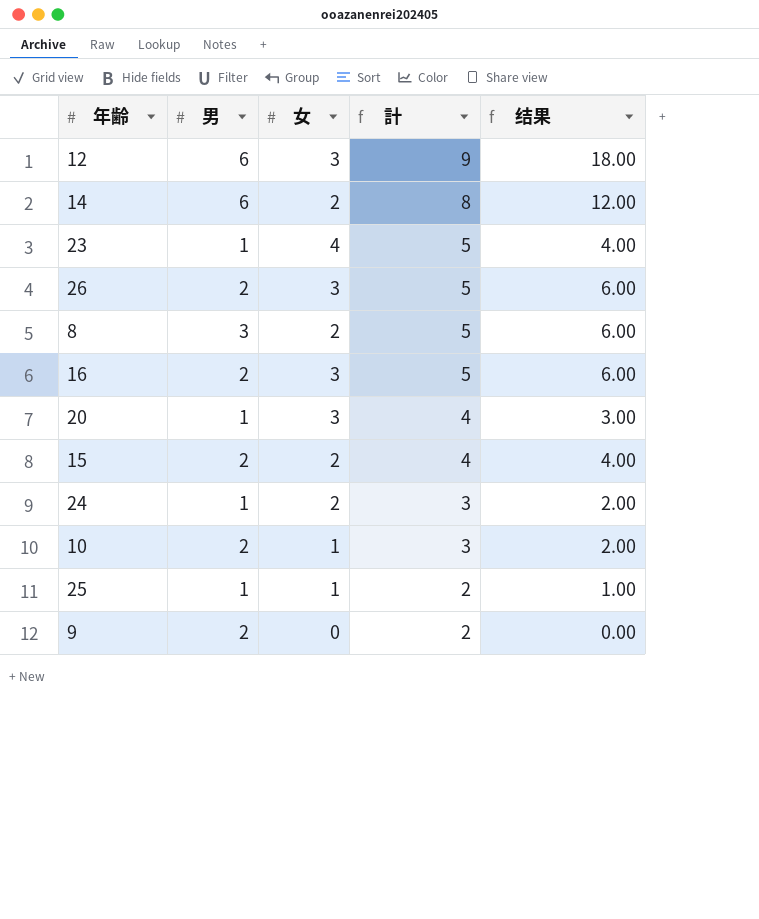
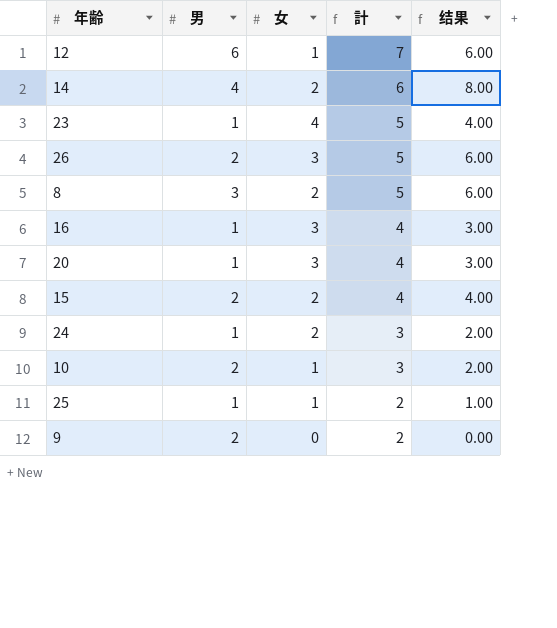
12 | 女: 3 -> 1
12 | 計: 9 -> 7
12 | 结果: 18.00 -> 6.00
14 | 男: 6 -> 4
14 | 計: 8 -> 6
14 | 结果: 12.00 -> 8.00
16 | 男: 2 -> 1
16 | 計: 5 -> 4
16 | 结果: 6.00 -> 3.00

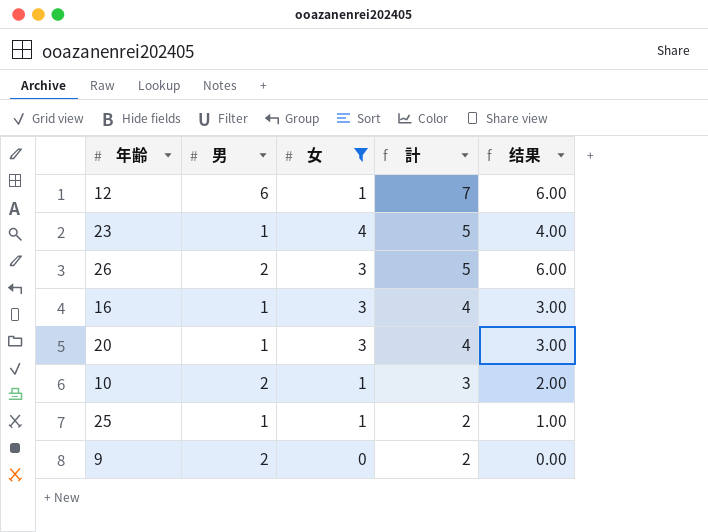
filter: none -> 女 != 2

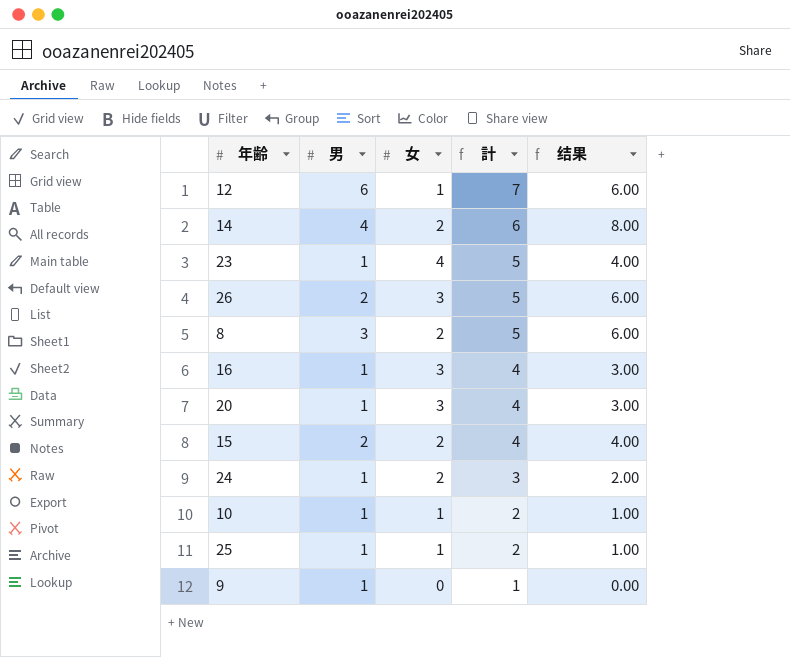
filter: 女 != 2 -> none
10 | 男: 2 -> 1
10 | 計: 3 -> 2
10 | 结果: 2.00 -> 1.00
9 | 男: 2 -> 1
9 | 計: 2 -> 1

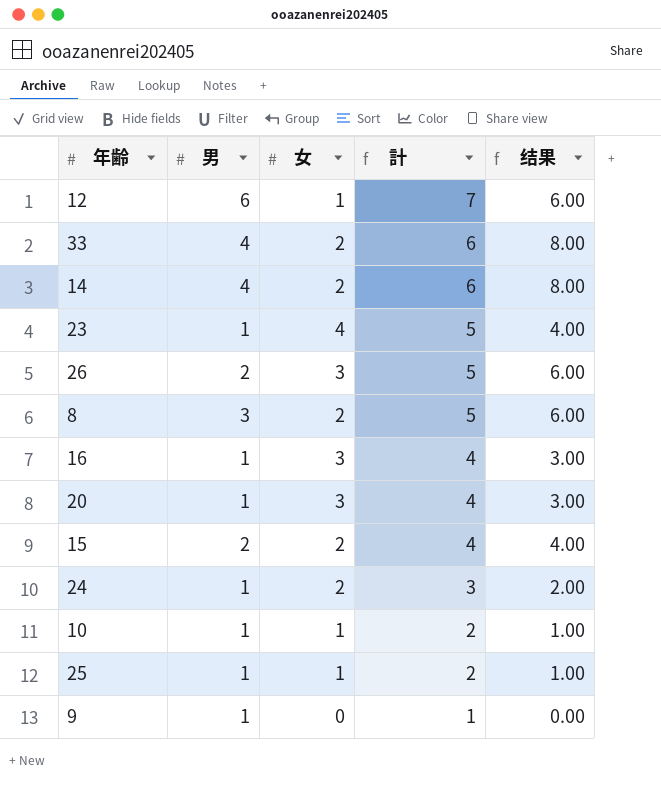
row 33: none -> 4 | 2 | 6 | 8.00

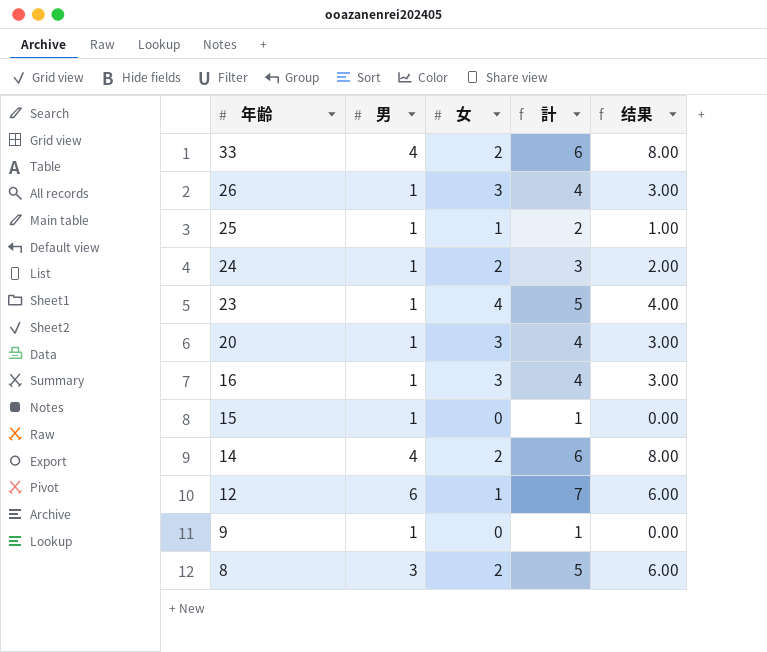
row order: 計 descending -> 年齢 descending
row 10: 1 | 1 | 2 | 1.00 -> none
26 | 男: 2 -> 1
26 | 計: 5 -> 4
26 | 结果: 6.00 -> 3.00
15 | 男: 2 -> 1
15 | 女: 2 -> 0
15 | 計: 4 -> 1
15 | 结果: 4.00 -> 0.00

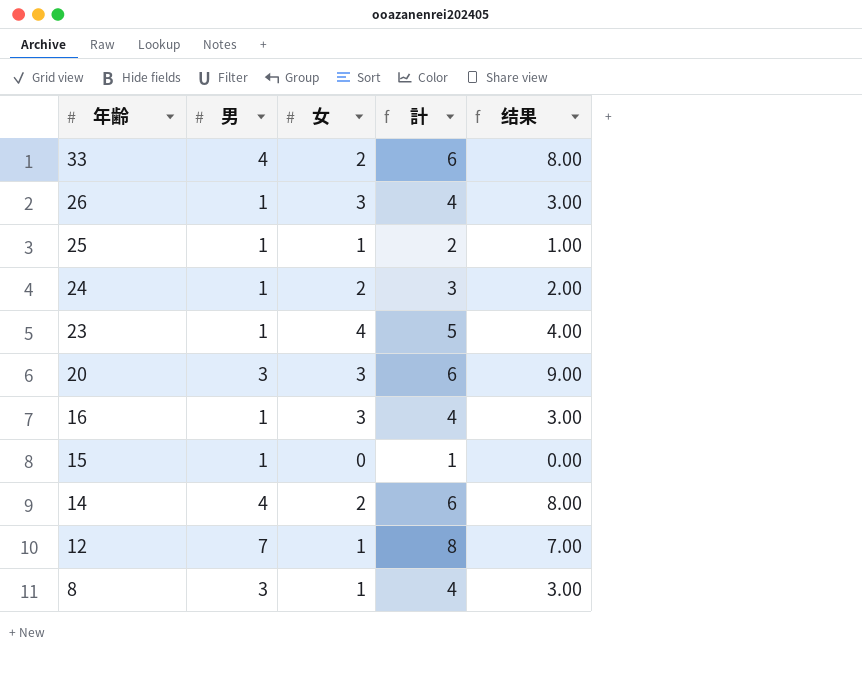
row 9: 1 | 0 | 1 | 0.00 -> none
20 | 男: 1 -> 3
20 | 計: 4 -> 6
20 | 结果: 3.00 -> 9.00
12 | 男: 6 -> 7
12 | 計: 7 -> 8
12 | 结果: 6.00 -> 7.00
8 | 女: 2 -> 1
8 | 計: 5 -> 4
8 | 结果: 6.00 -> 3.00

